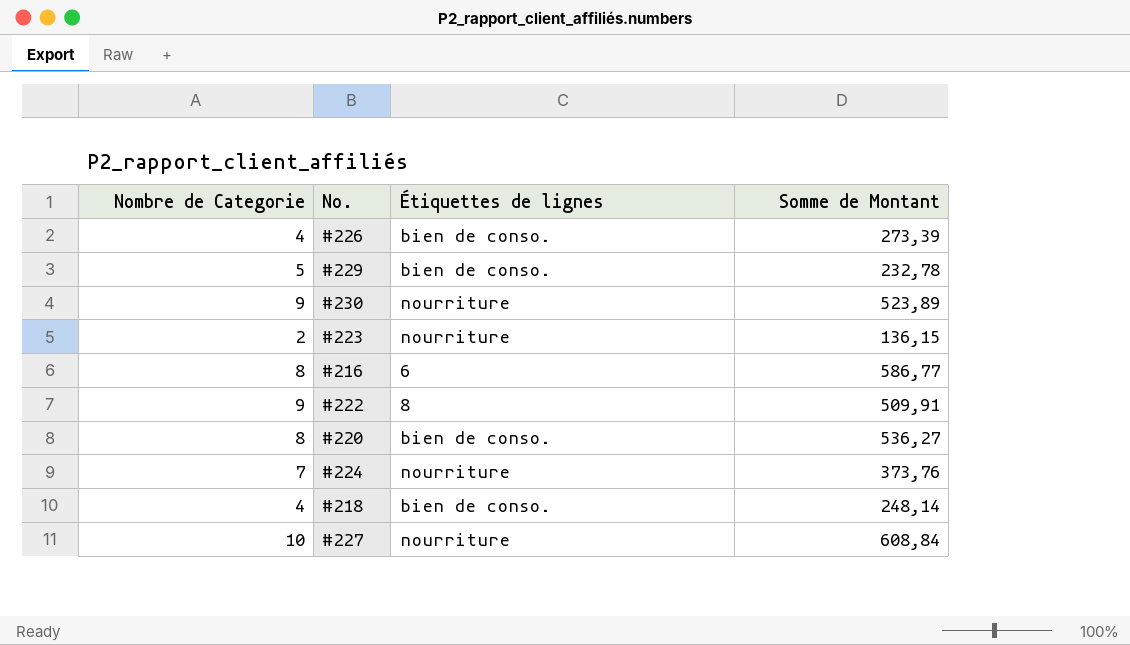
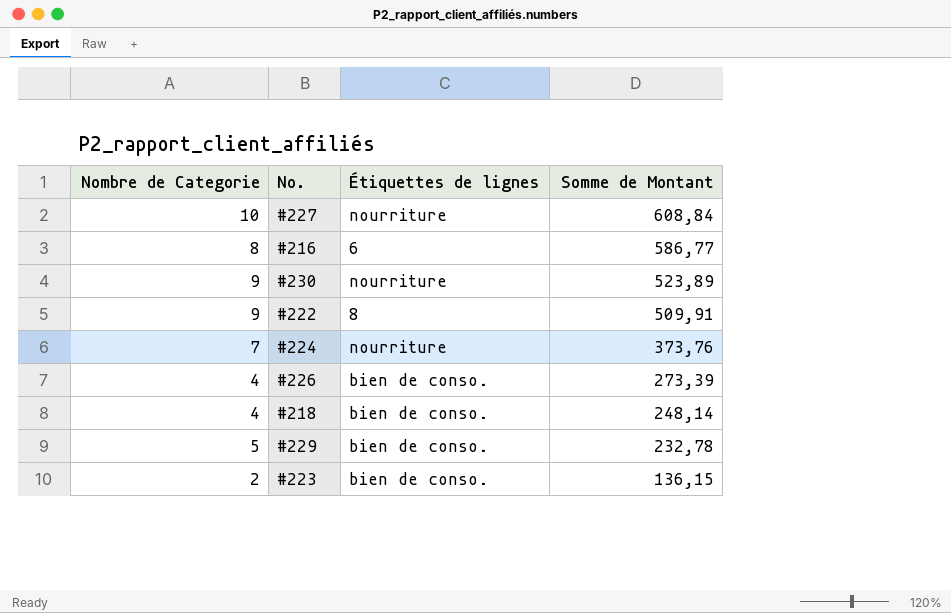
row order: none -> Somme de Montant descending
row #220: 8 | bien de conso. | 536,27 -> none
#223 | Étiquettes de lignes: nourriture -> bien de conso.

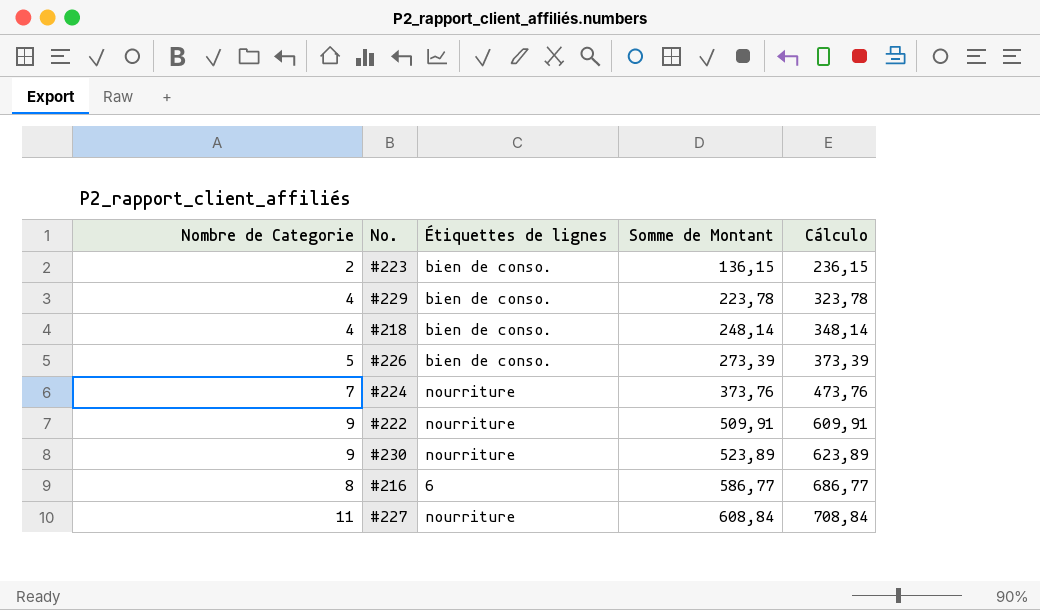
row order: Somme de Montant descending -> Somme de Montant ascending
column Cálculo | formula: none -> [Somme de Montant] + 100
#229 | Nombre de Categorie: 5 -> 4
#229 | Somme de Montant: 232,78 -> 223,78
#226 | Nombre de Categorie: 4 -> 5
#222 | Étiquettes de lignes: 8 -> nourriture
#227 | Nombre de Categorie: 10 -> 11

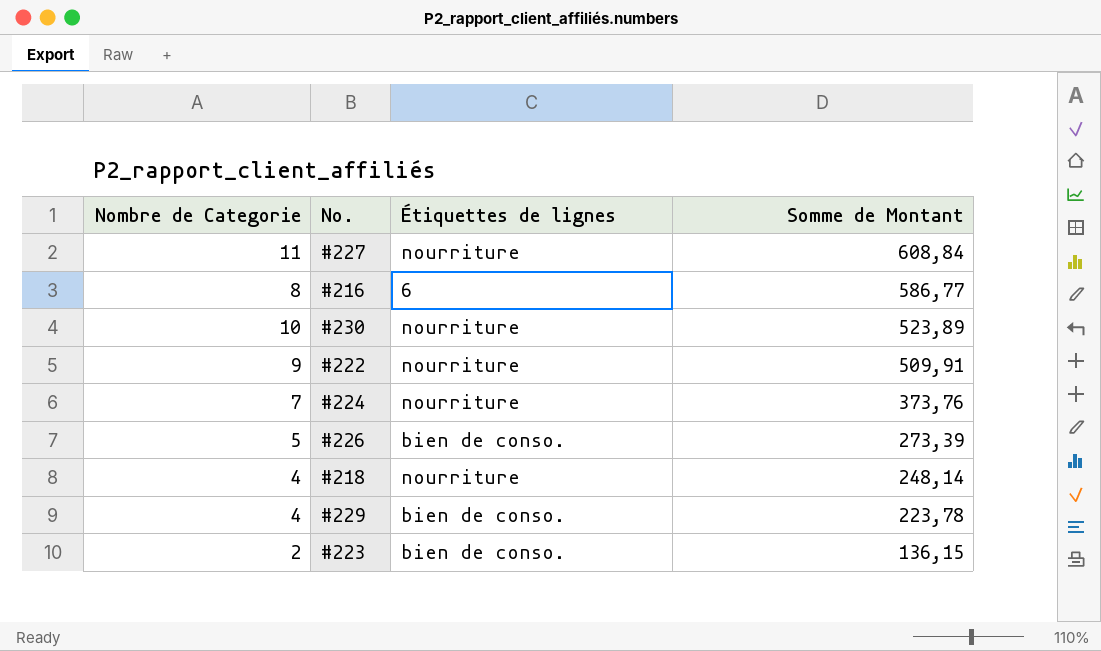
row order: Somme de Montant ascending -> Somme de Montant descending
column Cálculo | formula: [Somme de Montant] + 100 -> none
#230 | Nombre de Categorie: 9 -> 10
#218 | Étiquettes de lignes: bien de conso. -> nourriture

